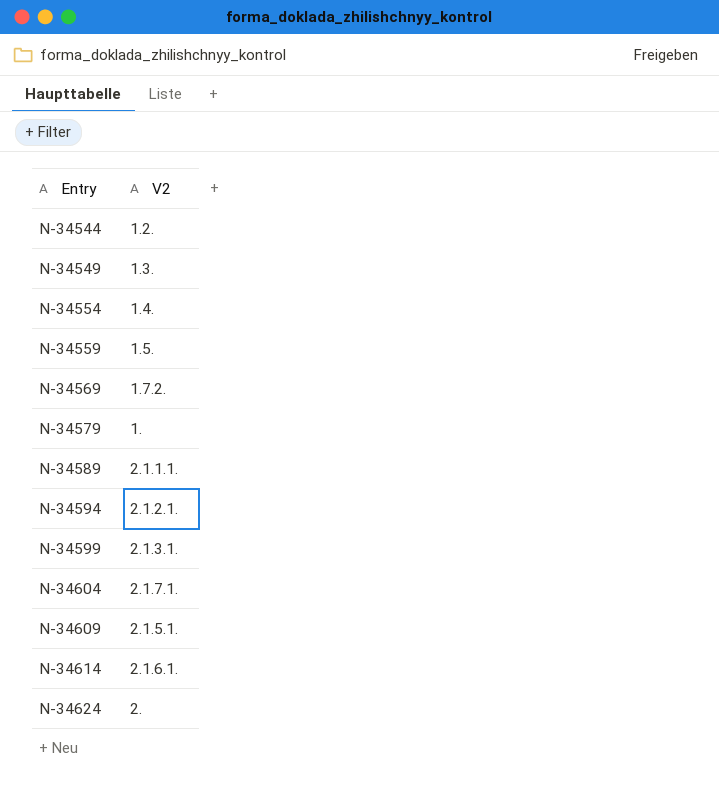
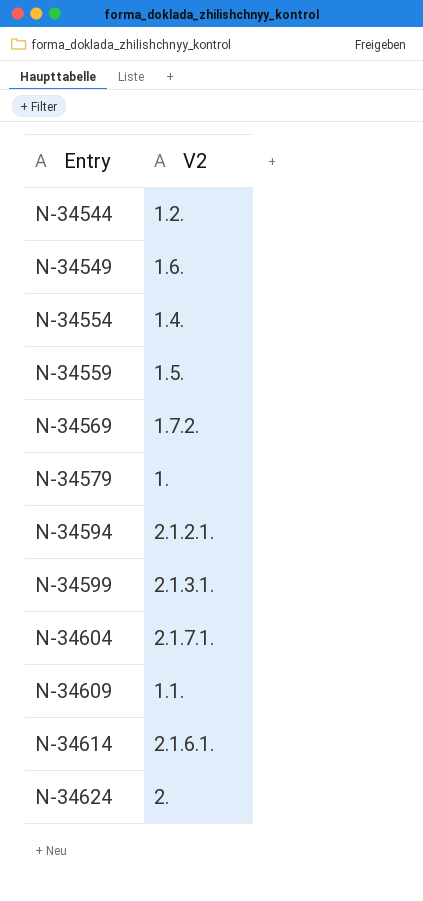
row N-34589: 2.1.1.1. -> none
N-34549 | V2: 1.3. -> 1.6.
N-34609 | V2: 2.1.5.1. -> 1.1.

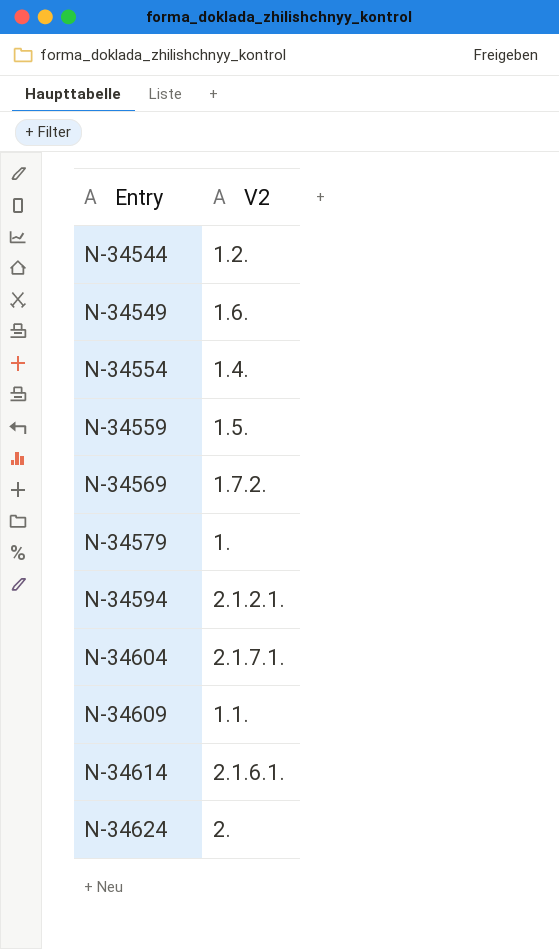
row N-34599: 2.1.3.1. -> none

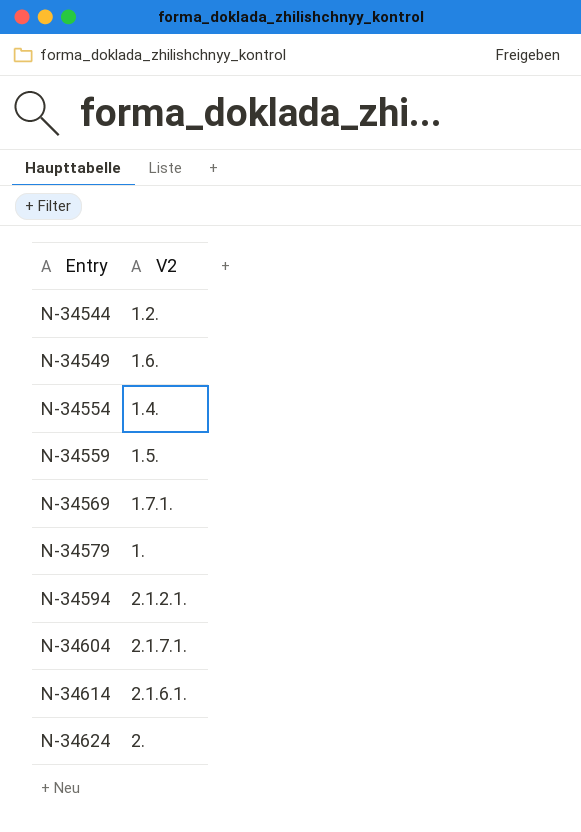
row N-34609: 1.1. -> none
N-34569 | V2: 1.7.2. -> 1.7.1.

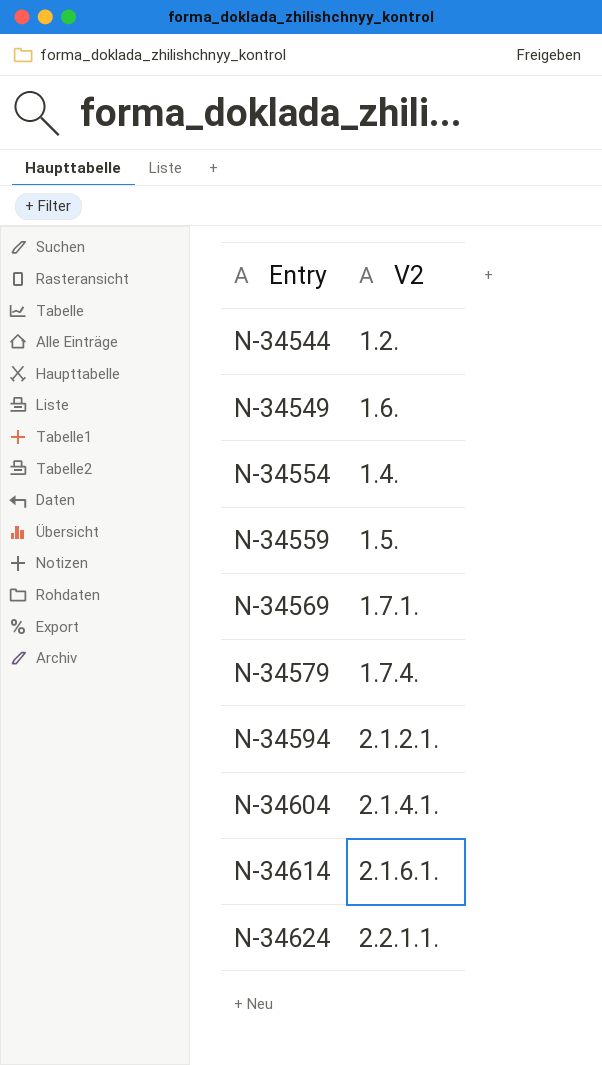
N-34579 | V2: 1. -> 1.7.4.
N-34604 | V2: 2.1.7.1. -> 2.1.4.1.
N-34624 | V2: 2. -> 2.2.1.1.

